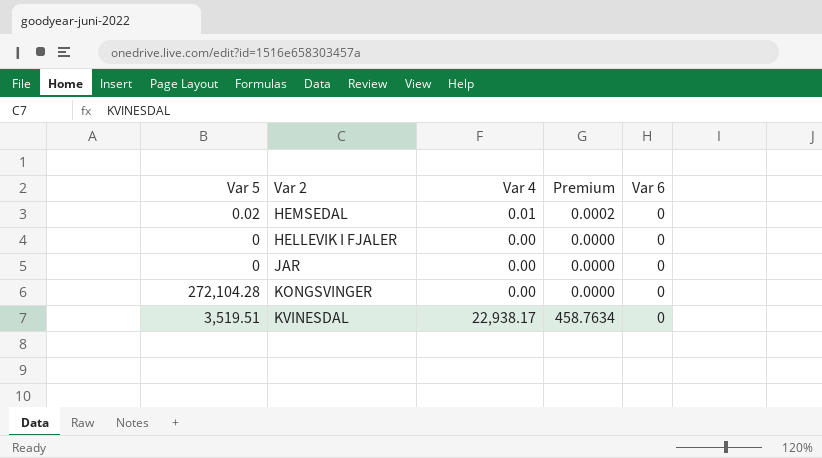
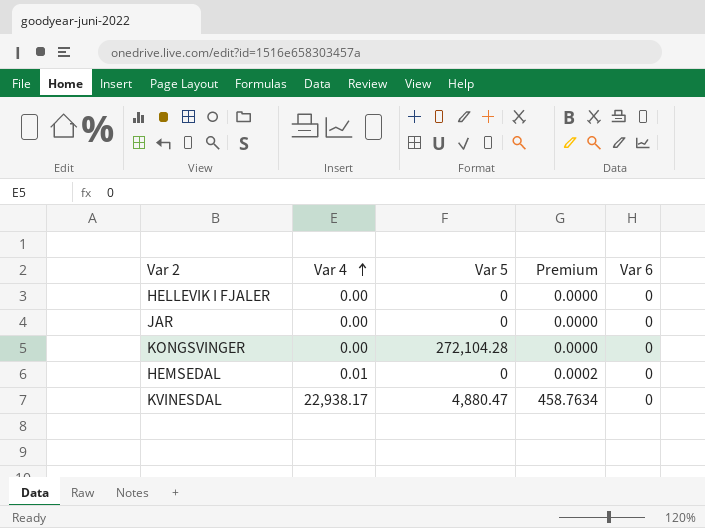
row order: none -> Var 4 ascending
column Var 5 | position: 1 -> 3
HEMSEDAL | Var 5: 0.02 -> 0
KVINESDAL | Var 5: 3,519.51 -> 4,880.47

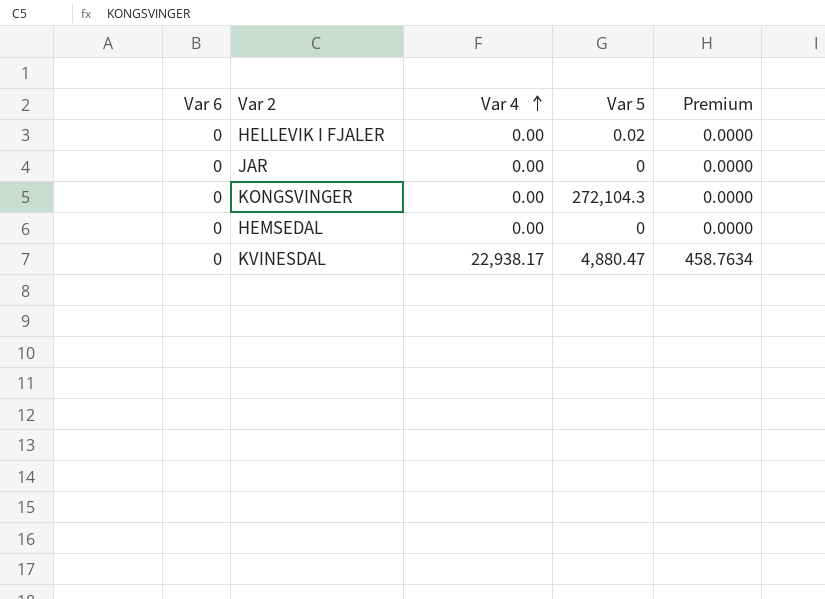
column Var 6 | position: 5 -> 1
HELLEVIK I FJALER | Var 5: 0 -> 0.02
KONGSVINGER | Var 5: 272,104.28 -> 272,104.3
HEMSEDAL | Var 4: 0.01 -> 0.00
HEMSEDAL | Premium: 0.0002 -> 0.0000

